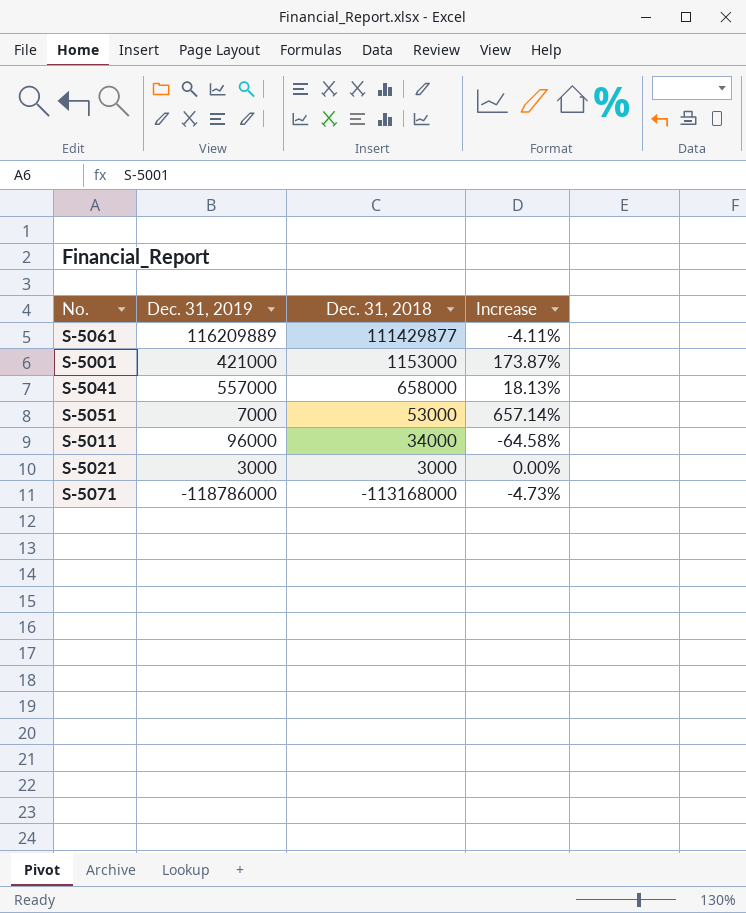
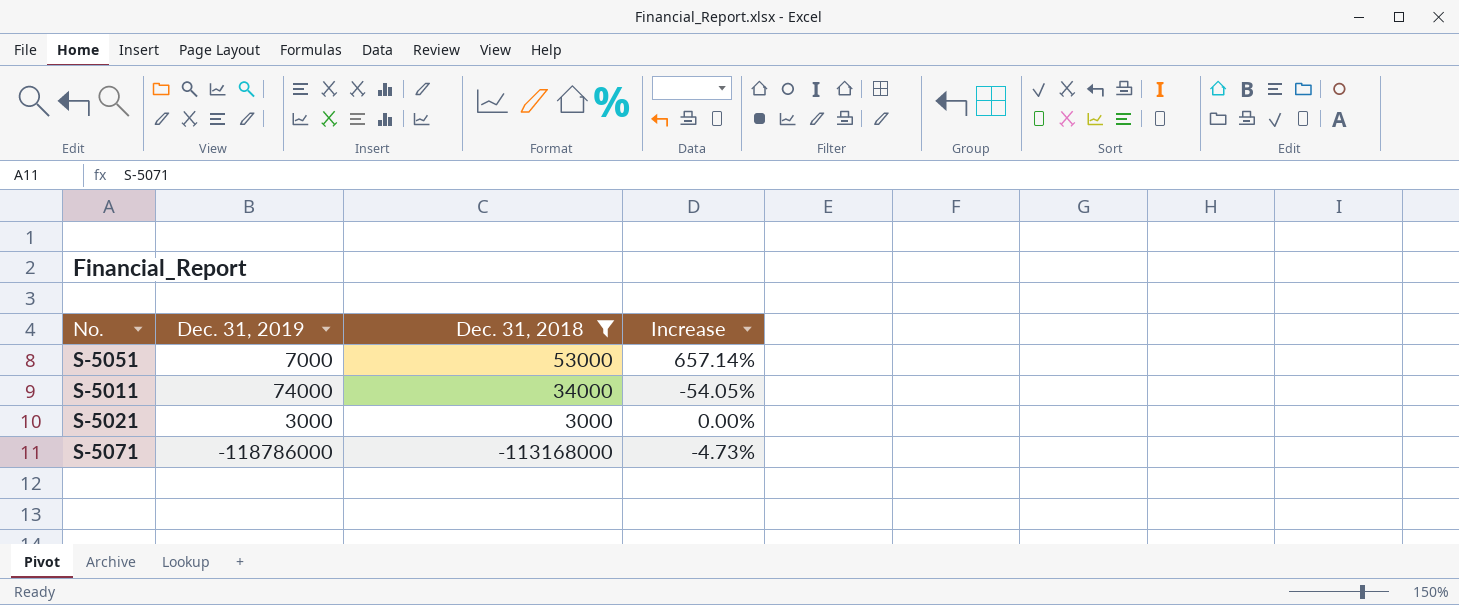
filter: none -> Dec. 31, 2018 <= 53000
S-5011 | Dec. 31, 2019: 96000 -> 74000
S-5011 | Increase: -64.58% -> -54.05%

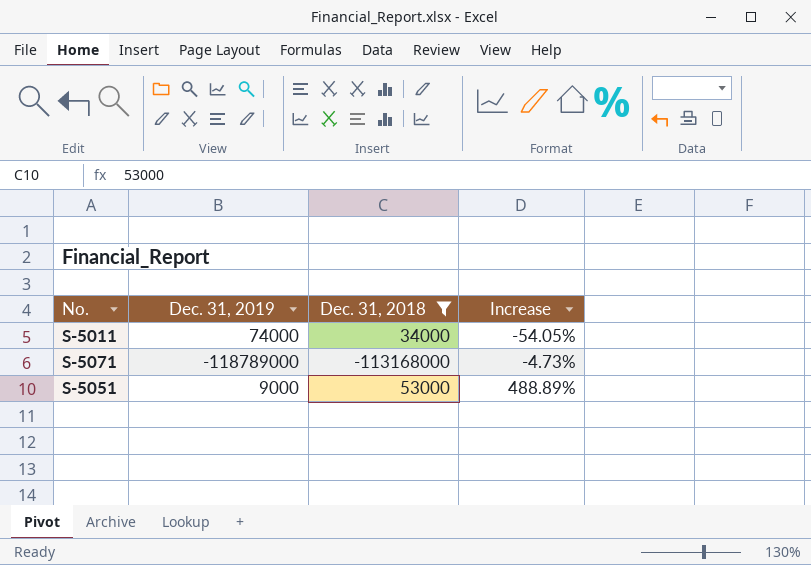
row order: Dec. 31, 2018 descending -> Increase ascending
row S-5021: 3000 | 3000 | 0.00% -> none
S-5071 | Dec. 31, 2019: -118786000 -> -118789000
S-5051 | Dec. 31, 2019: 7000 -> 9000
S-5051 | Increase: 657.14% -> 488.89%

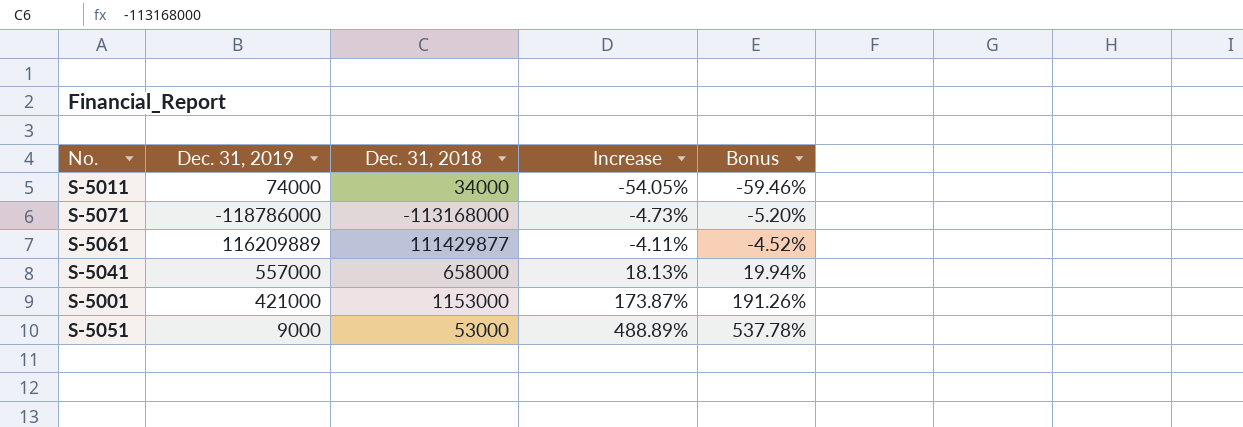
filter: Dec. 31, 2018 <= 53000 -> none
column Bonus | formula: none -> [Increase] * 1.1
S-5071 | Dec. 31, 2019: -118789000 -> -118786000

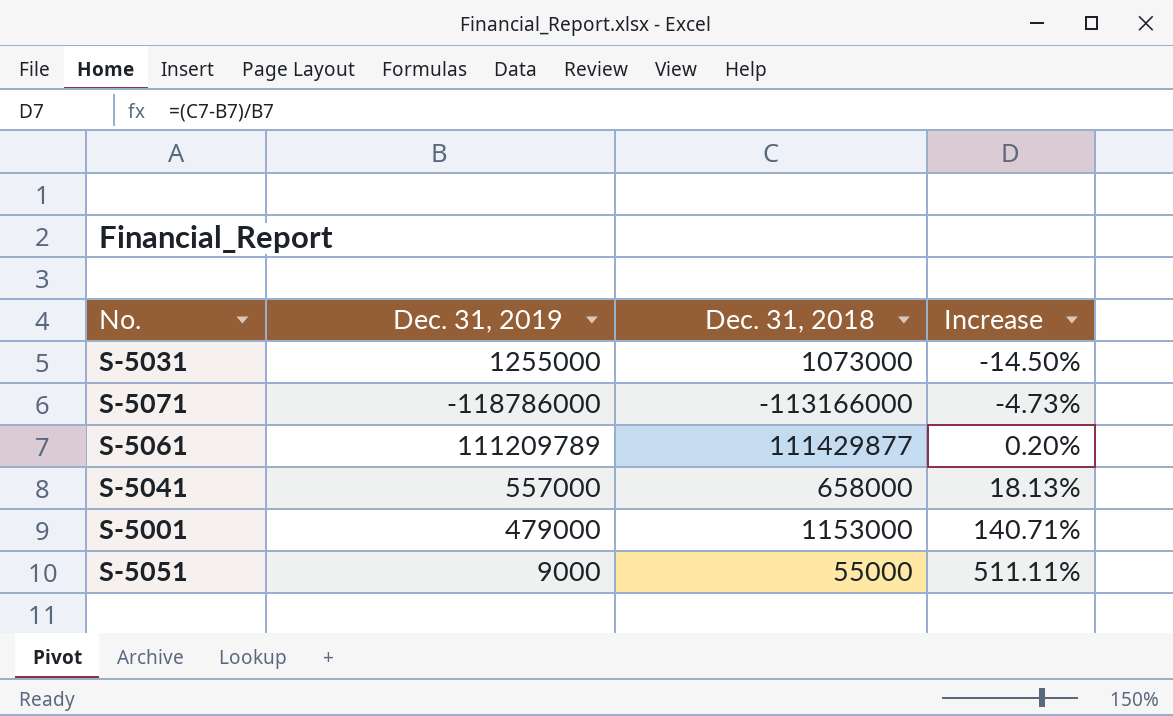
column Bonus | formula: [Increase] * 1.1 -> none
row S-5011: 74000 | 34000 | -54.05% | -59.46% -> none
row S-5031: none -> 1255000 | 1073000 | -14.50%
S-5071 | Dec. 31, 2018: -113168000 -> -113166000
S-5061 | Dec. 31, 2019: 116209889 -> 111209789
S-5061 | Increase: -4.11% -> 0.20%
S-5001 | Dec. 31, 2019: 421000 -> 479000
S-5001 | Increase: 173.87% -> 140.71%
S-5051 | Dec. 31, 2018: 53000 -> 55000
S-5051 | Increase: 488.89% -> 511.11%

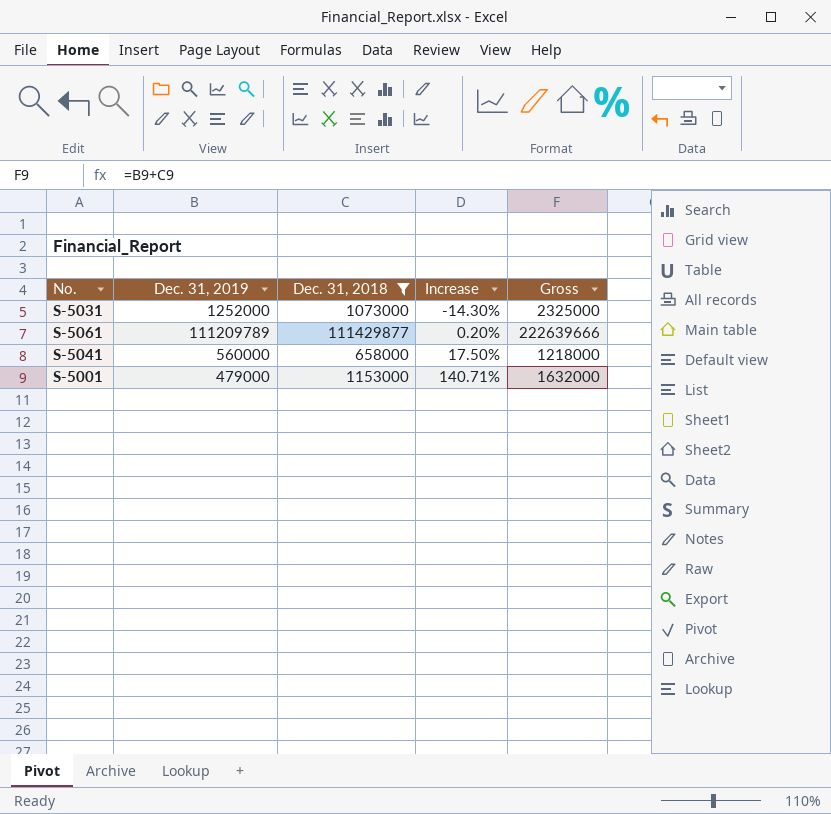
filter: none -> Dec. 31, 2018 >= 658000
column Gross | formula: none -> [Dec. 31, 2019] + [Dec. 31, 2018]
S-5031 | Dec. 31, 2019: 1255000 -> 1252000
S-5031 | Increase: -14.50% -> -14.30%
S-5041 | Dec. 31, 2019: 557000 -> 560000
S-5041 | Increase: 18.13% -> 17.50%

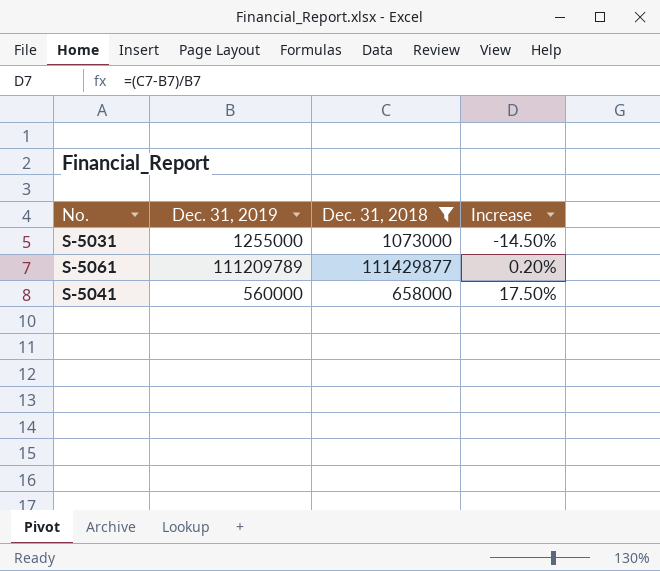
column Gross | formula: [Dec. 31, 2019] + [Dec. 31, 2018] -> none
row S-5001: 479000 | 1153000 | 140.71% | 1632000 -> none
S-5031 | Dec. 31, 2019: 1252000 -> 1255000
S-5031 | Increase: -14.30% -> -14.50%

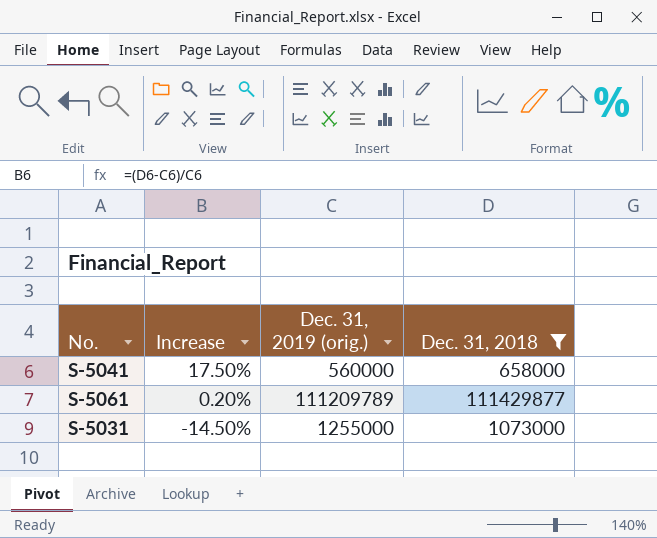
row order: Increase ascending -> Increase descending
column Increase | position: 4 -> 2
column name: Dec. 31, 2019 -> Dec. 31, 2019 (orig.)

